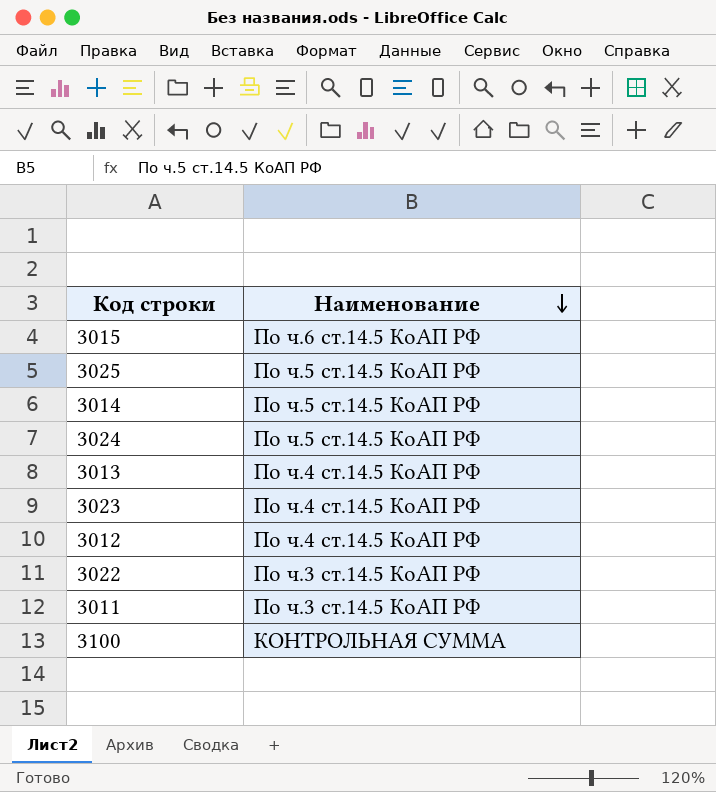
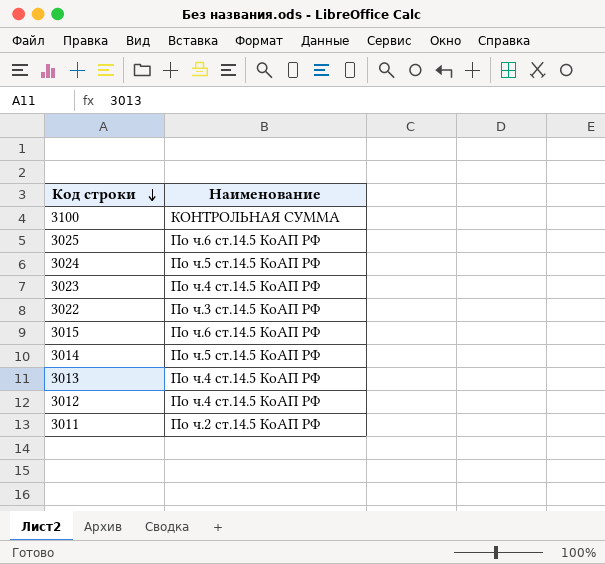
row order: Наименование descending -> Код строки descending
3025 | Наименование: По ч.5 ст.14.5 КоАП РФ -> По ч.6 ст.14.5 КоАП РФ
3011 | Наименование: По ч.3 ст.14.5 КоАП РФ -> По ч.2 ст.14.5 КоАП РФ

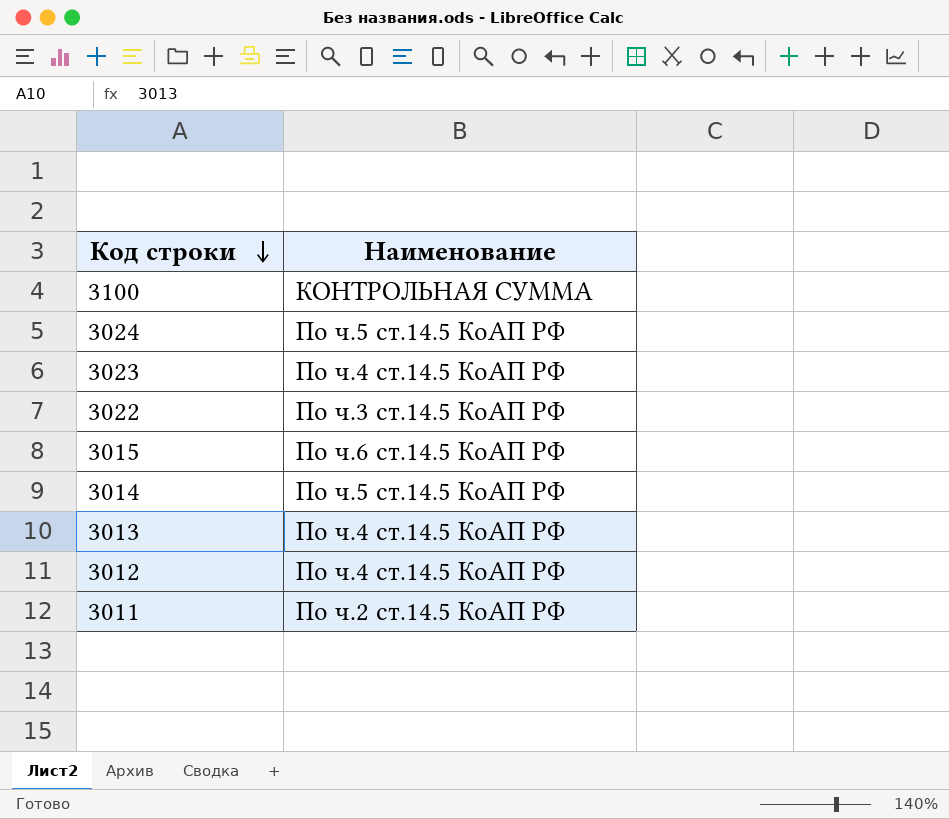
row 3025: По ч.6 ст.14.5 КоАП РФ -> none

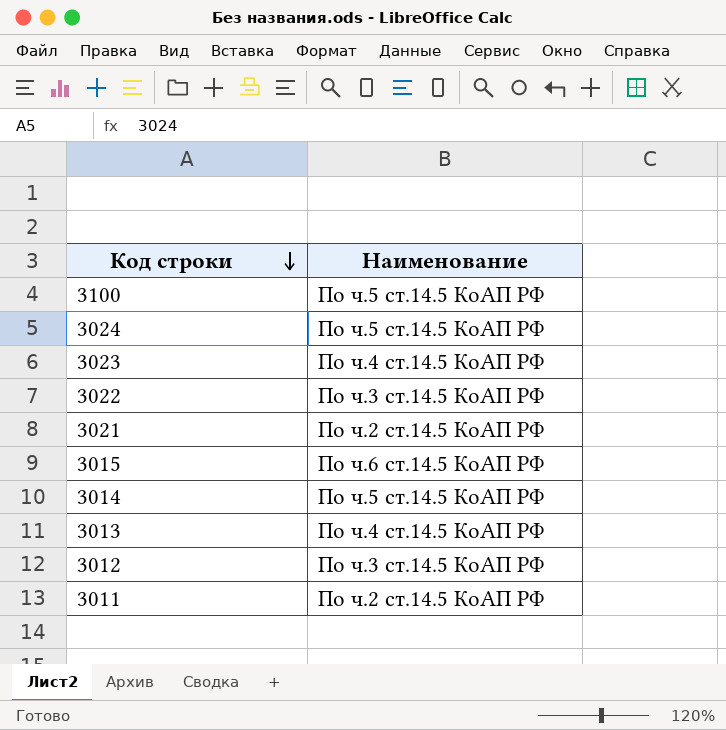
3100 | Наименование: КОНТРОЛЬНАЯ СУММА -> По ч.5 ст.14.5 КоАП РФ
row 3021: none -> По ч.2 ст.14.5 КоАП РФ
3012 | Наименование: По ч.4 ст.14.5 КоАП РФ -> По ч.3 ст.14.5 КоАП РФ

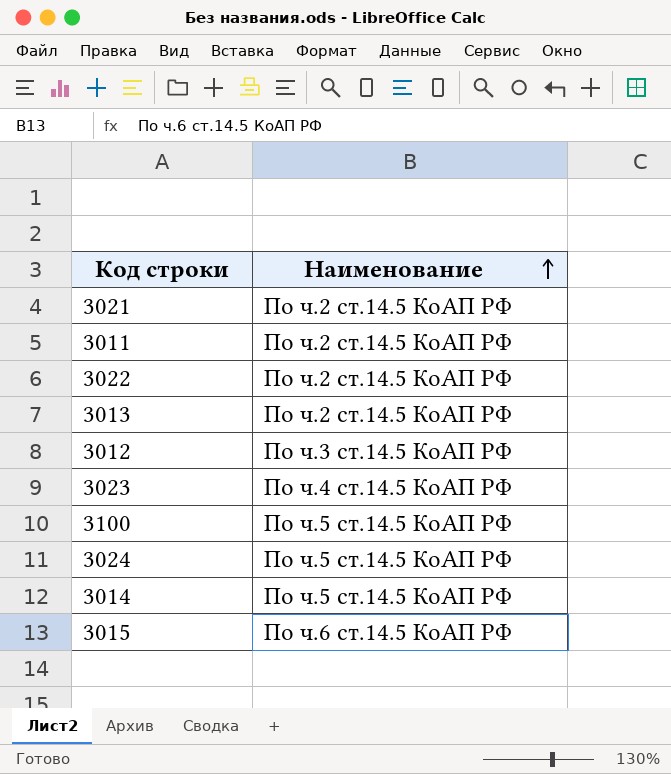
row order: Код строки descending -> Наименование ascending
3022 | Наименование: По ч.3 ст.14.5 КоАП РФ -> По ч.2 ст.14.5 КоАП РФ
3013 | Наименование: По ч.4 ст.14.5 КоАП РФ -> По ч.2 ст.14.5 КоАП РФ

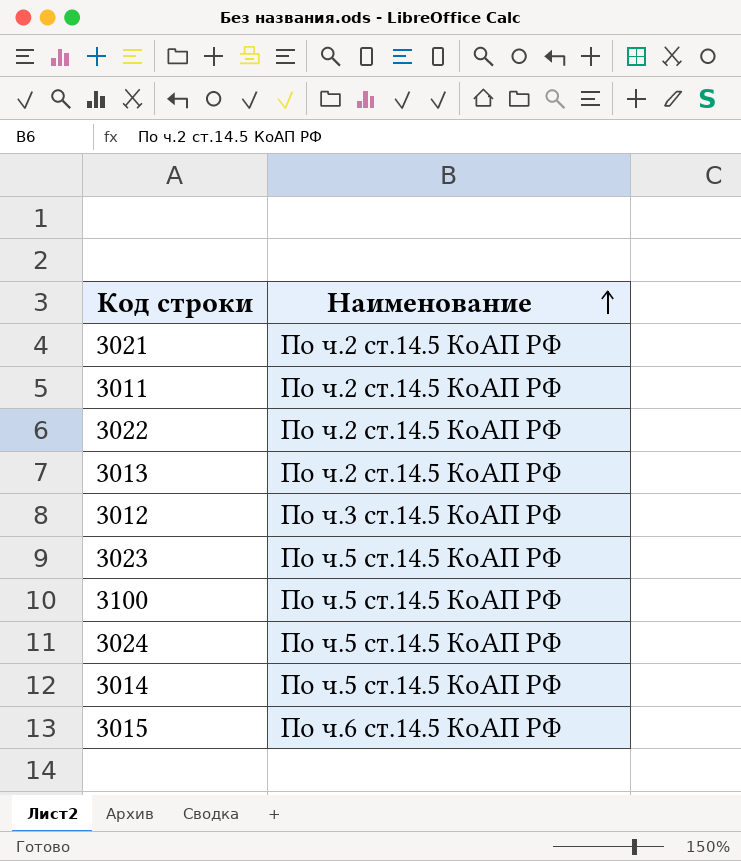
3023 | Наименование: По ч.4 ст.14.5 КоАП РФ -> По ч.5 ст.14.5 КоАП РФ

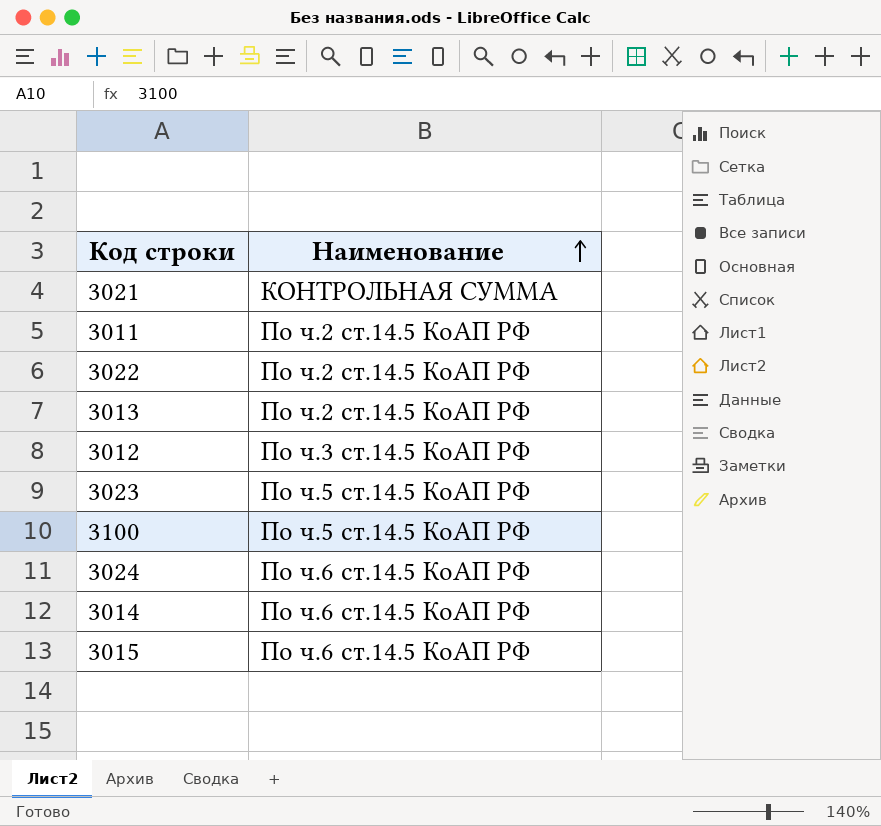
3021 | Наименование: По ч.2 ст.14.5 КоАП РФ -> КОНТРОЛЬНАЯ СУММА
3024 | Наименование: По ч.5 ст.14.5 КоАП РФ -> По ч.6 ст.14.5 КоАП РФ
3014 | Наименование: По ч.5 ст.14.5 КоАП РФ -> По ч.6 ст.14.5 КоАП РФ

